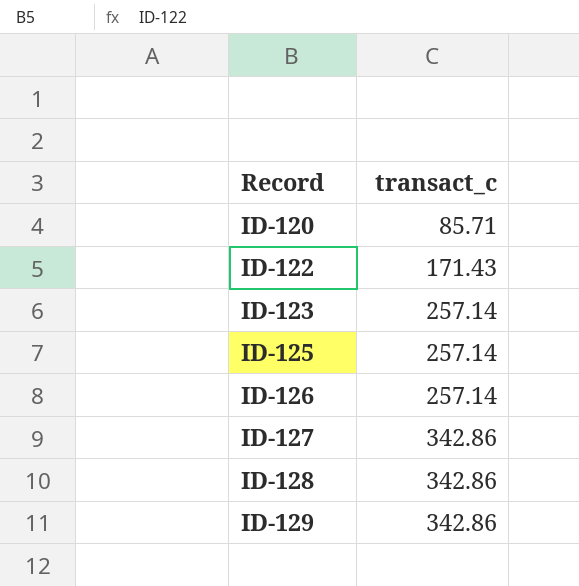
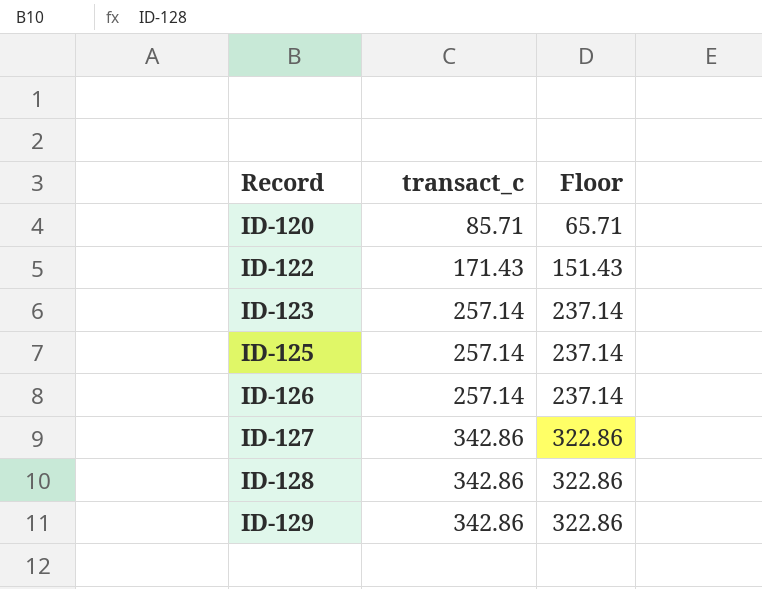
column Floor | formula: none -> [transact_c] - 20

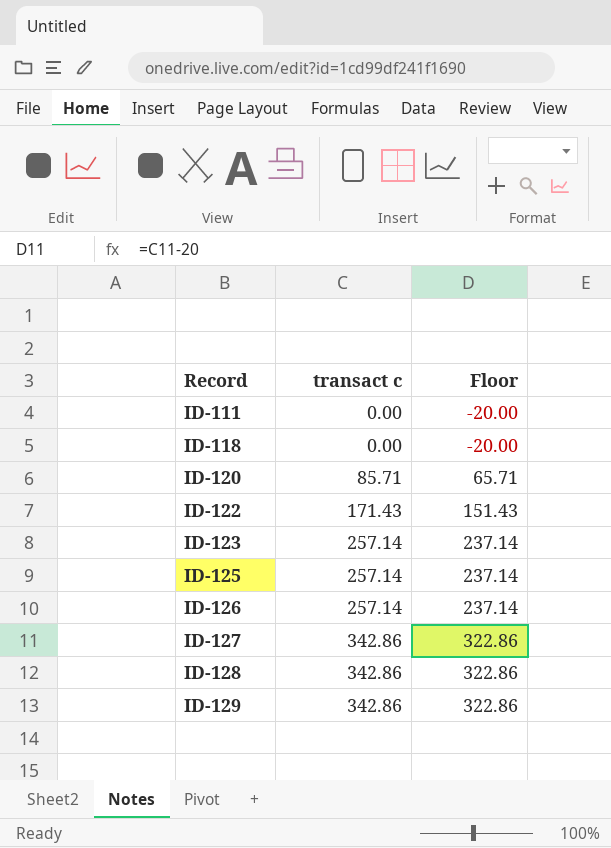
column name: transact_c -> transact c
row ID-111: none -> 0.00 | -20.00
row ID-118: none -> 0.00 | -20.00

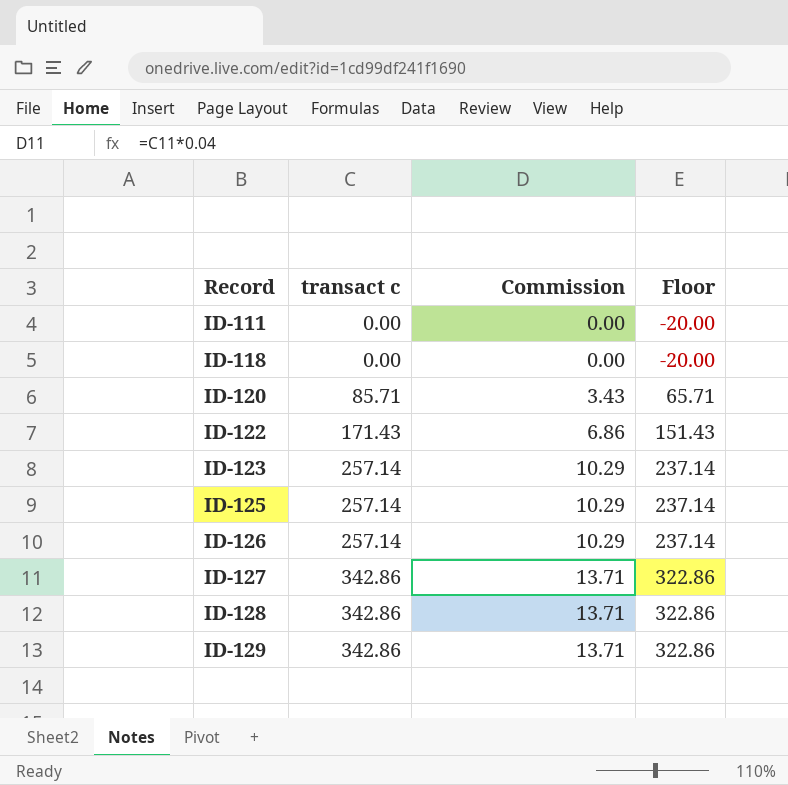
column Commission | formula: none -> [transact c] * 0.04

